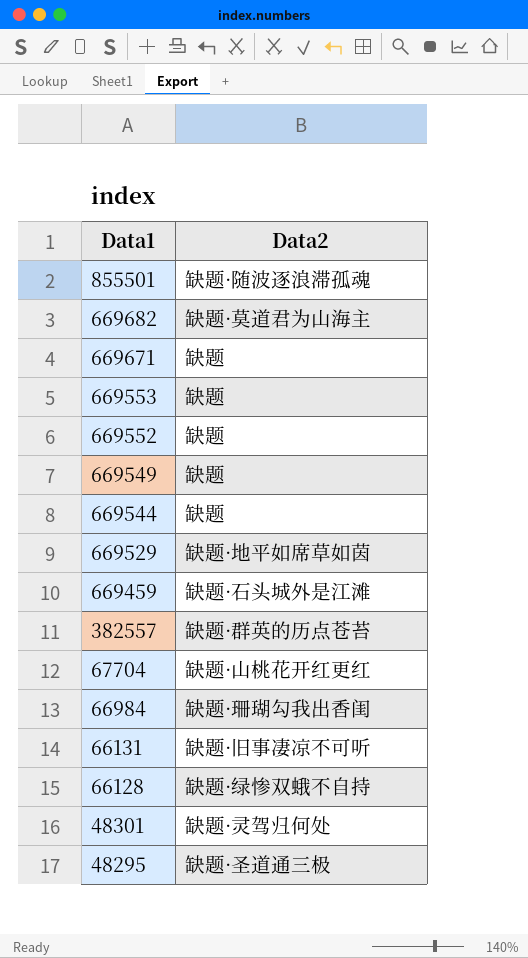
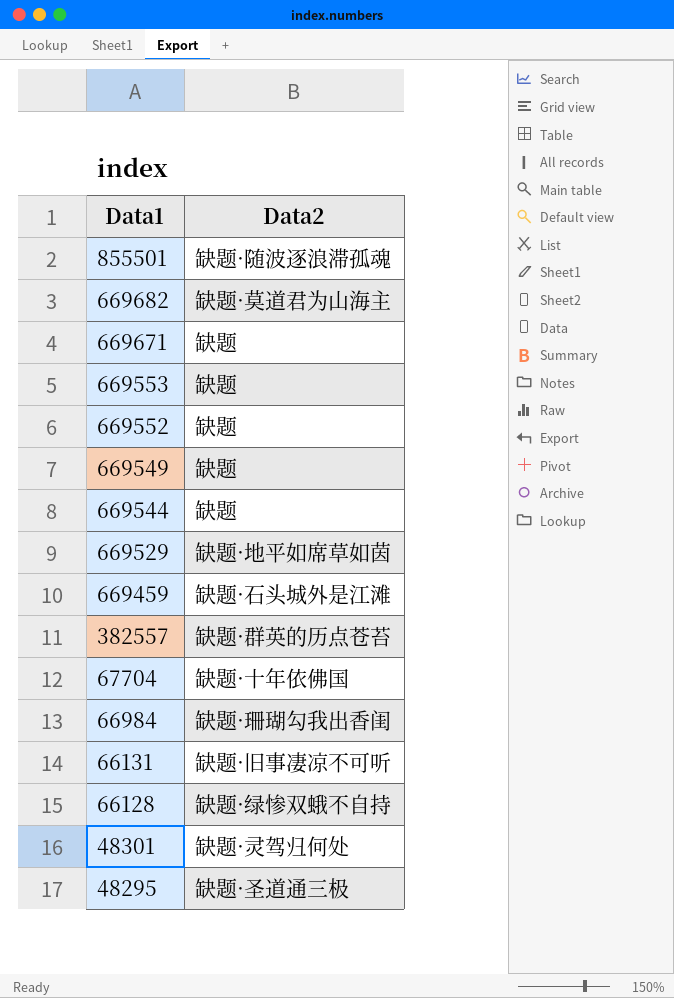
67704 | Data2: 缺题·山桃花开红更红 -> 缺题·十年依佛国

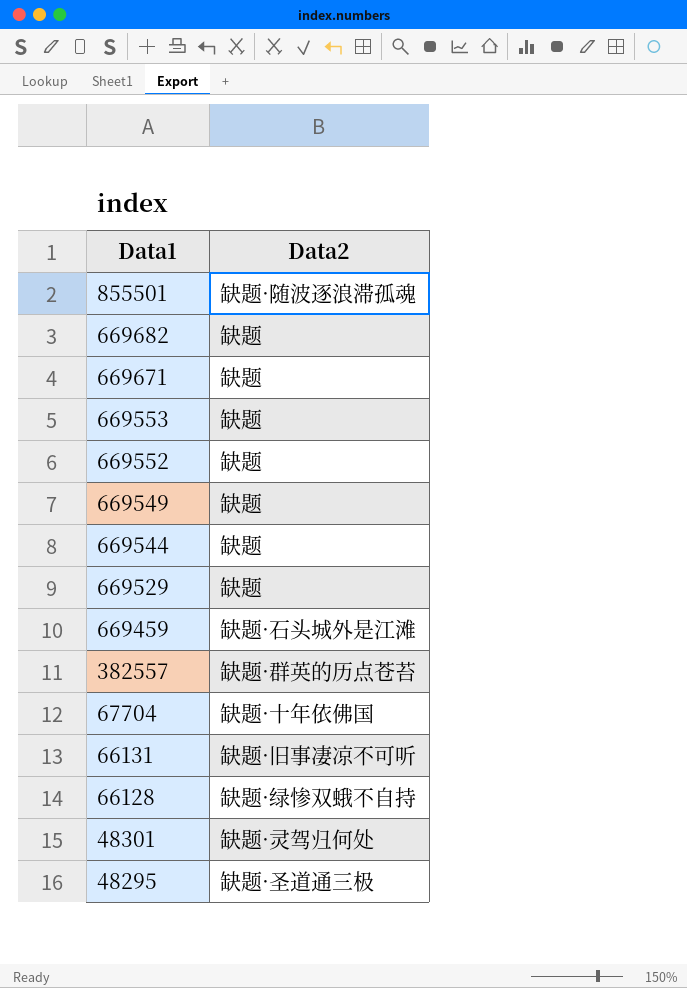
row 66984: 缺题·珊瑚勾我出香闺 -> none
669682 | Data2: 缺题·莫道君为山海主 -> 缺题
669529 | Data2: 缺题·地平如席草如茵 -> 缺题

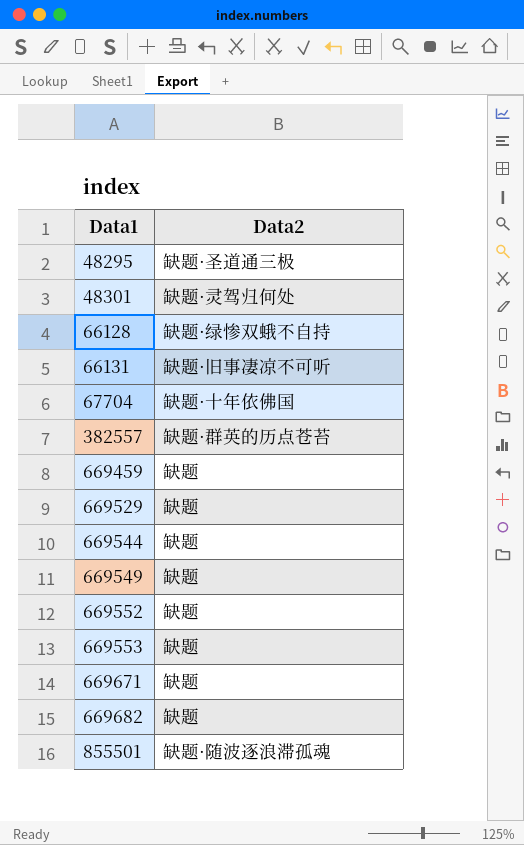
row order: Data1 descending -> Data1 ascending
669459 | Data2: 缺题·石头城外是江滩 -> 缺题

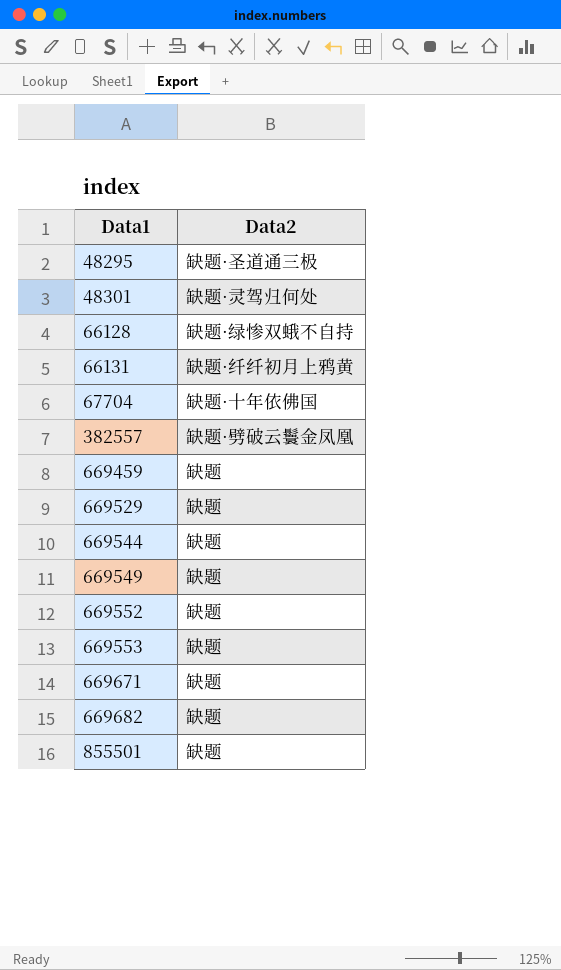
66131 | Data2: 缺题·旧事凄凉不可听 -> 缺题·纤纤初月上鸦黄
382557 | Data2: 缺题·群英的历点苍苔 -> 缺题·劈破云鬟金凤凰
855501 | Data2: 缺题·随波逐浪滞孤魂 -> 缺题

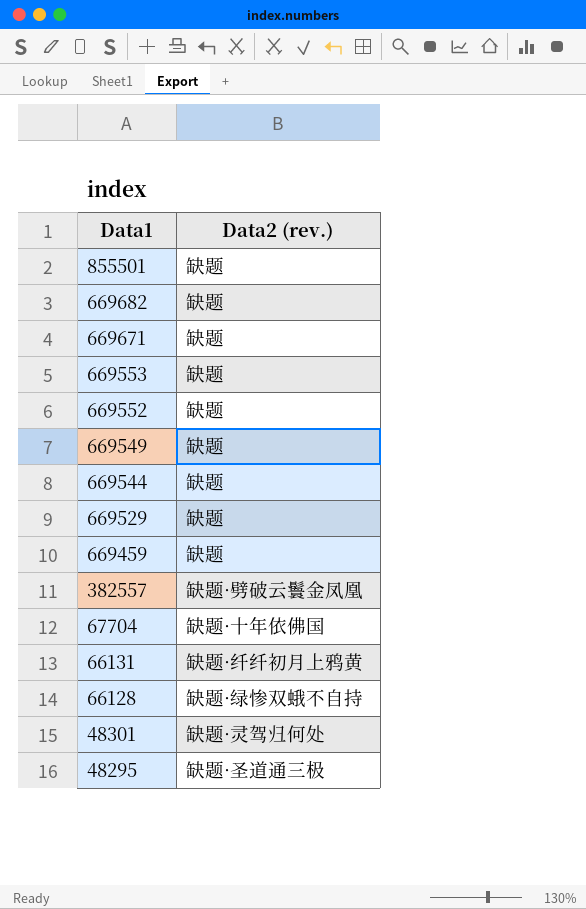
row order: Data1 ascending -> Data1 descending
column name: Data2 -> Data2 (rev.)

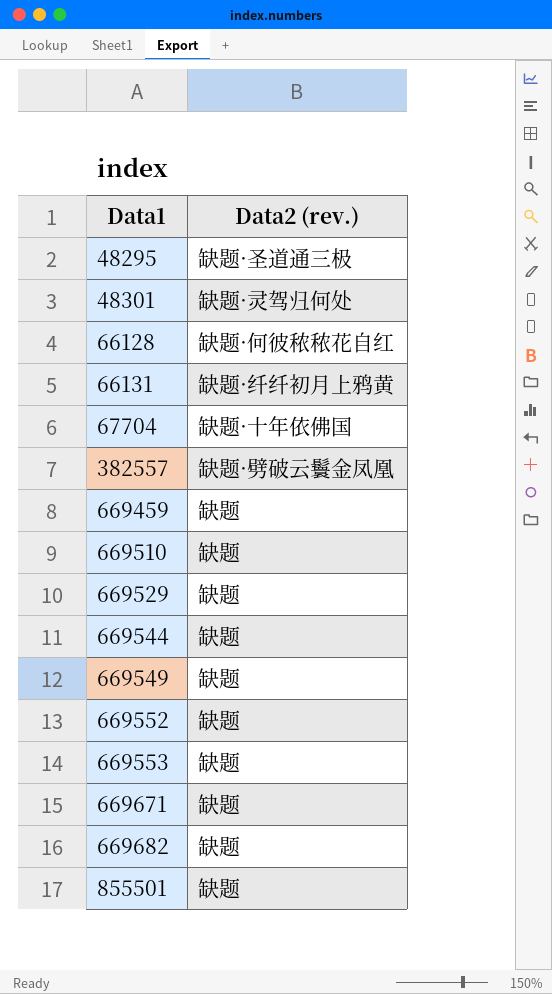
row order: Data1 descending -> Data1 ascending
66128 | Data2 (rev.): 缺题·绿惨双蛾不自持 -> 缺题·何彼秾秾花自红
row 669510: none -> 缺题

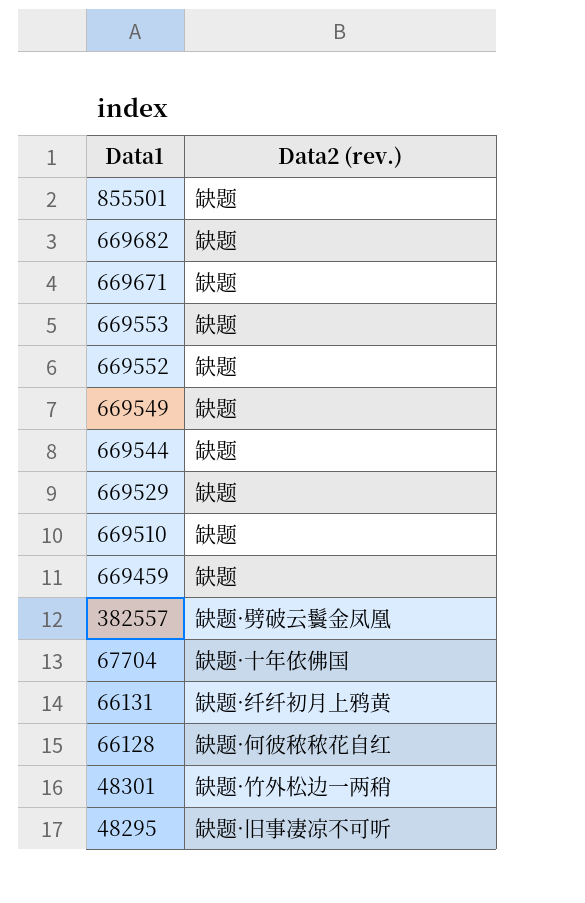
row order: Data1 ascending -> Data1 descending
48301 | Data2 (rev.): 缺题·灵驾归何处 -> 缺题·竹外松边一两稍
48295 | Data2 (rev.): 缺题·圣道通三极 -> 缺题·旧事凄凉不可听

